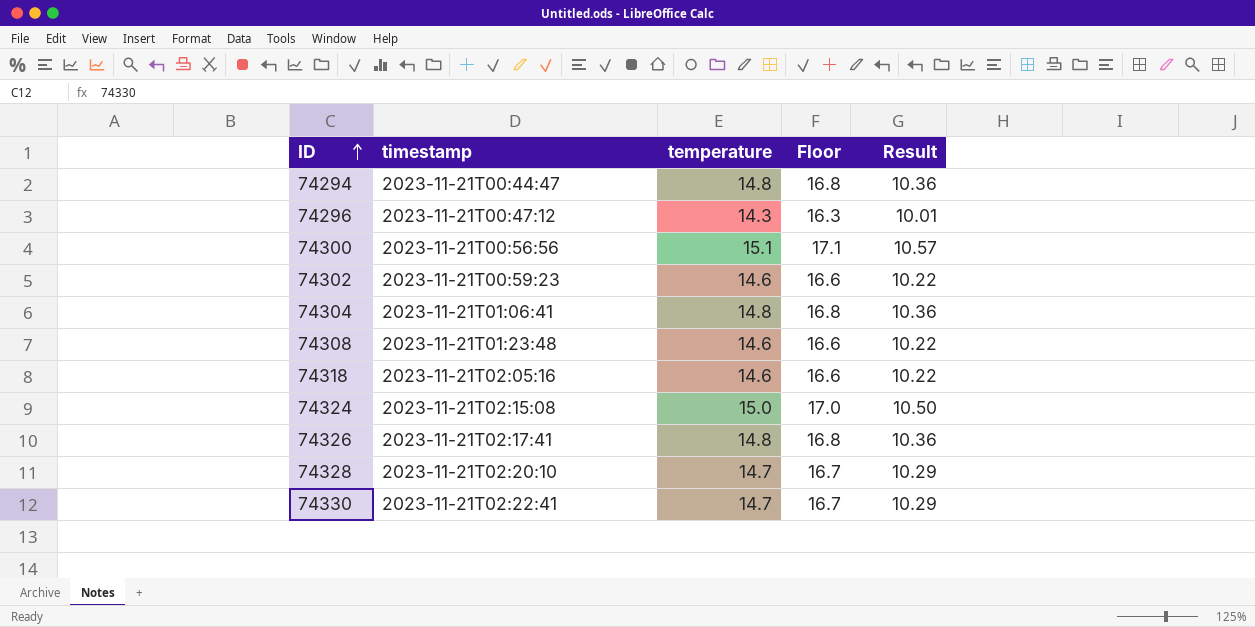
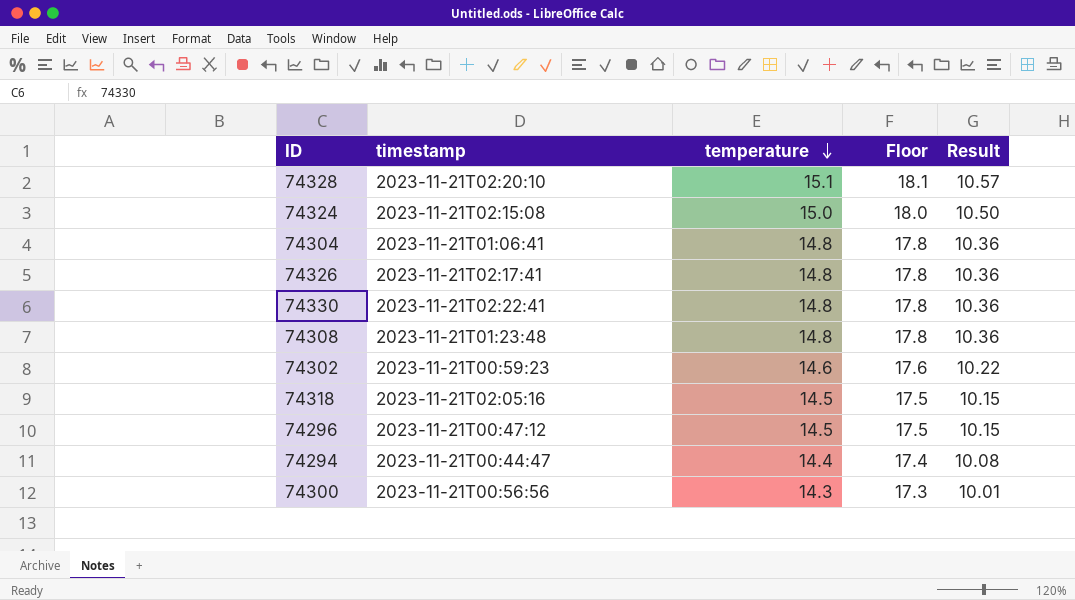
row order: ID ascending -> temperature descending
column Floor | formula: [temperature] + 2 -> [temperature] + 3
74328 | temperature: 14.7 -> 15.1
74328 | Result: 10.29 -> 10.57
74330 | temperature: 14.7 -> 14.8
74330 | Result: 10.29 -> 10.36
74308 | temperature: 14.6 -> 14.8
74308 | Result: 10.22 -> 10.36
74318 | temperature: 14.6 -> 14.5
74318 | Result: 10.22 -> 10.15
74296 | temperature: 14.3 -> 14.5
74296 | Result: 10.01 -> 10.15
74294 | temperature: 14.8 -> 14.4
74294 | Result: 10.36 -> 10.08
74300 | temperature: 15.1 -> 14.3
74300 | Result: 10.57 -> 10.01

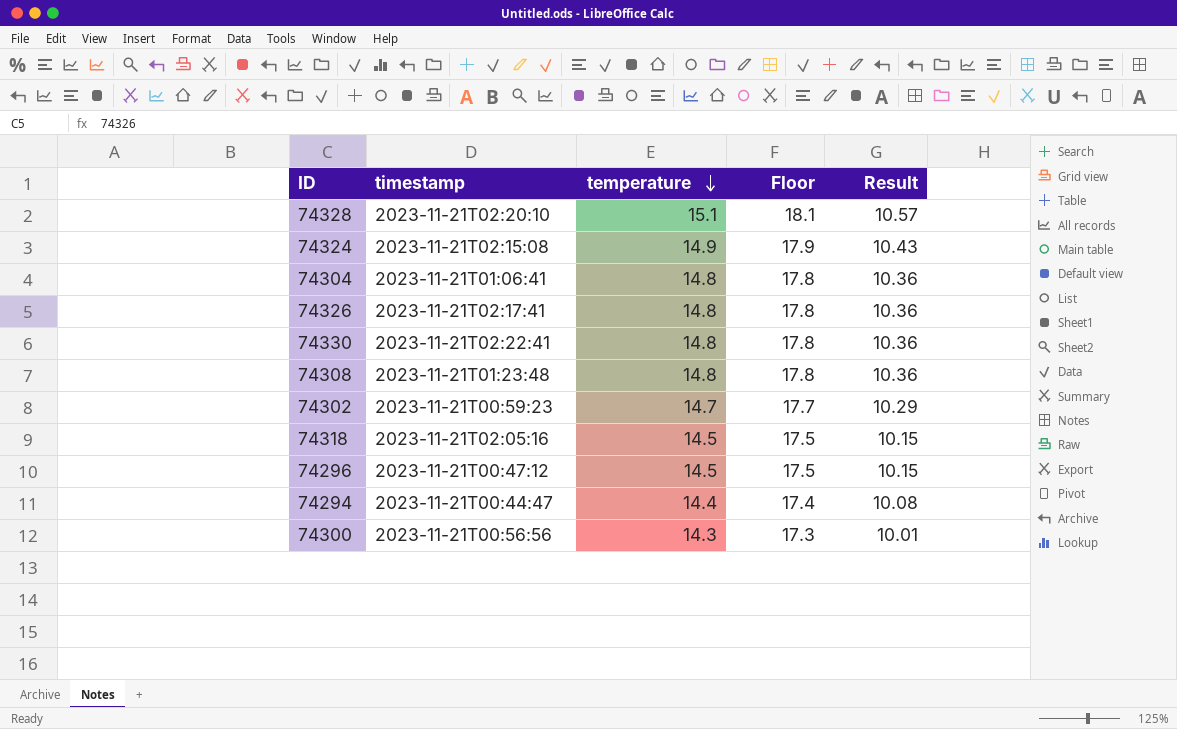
74324 | temperature: 15.0 -> 14.9
74324 | Floor: 18.0 -> 17.9
74324 | Result: 10.50 -> 10.43
74302 | temperature: 14.6 -> 14.7
74302 | Floor: 17.6 -> 17.7
74302 | Result: 10.22 -> 10.29

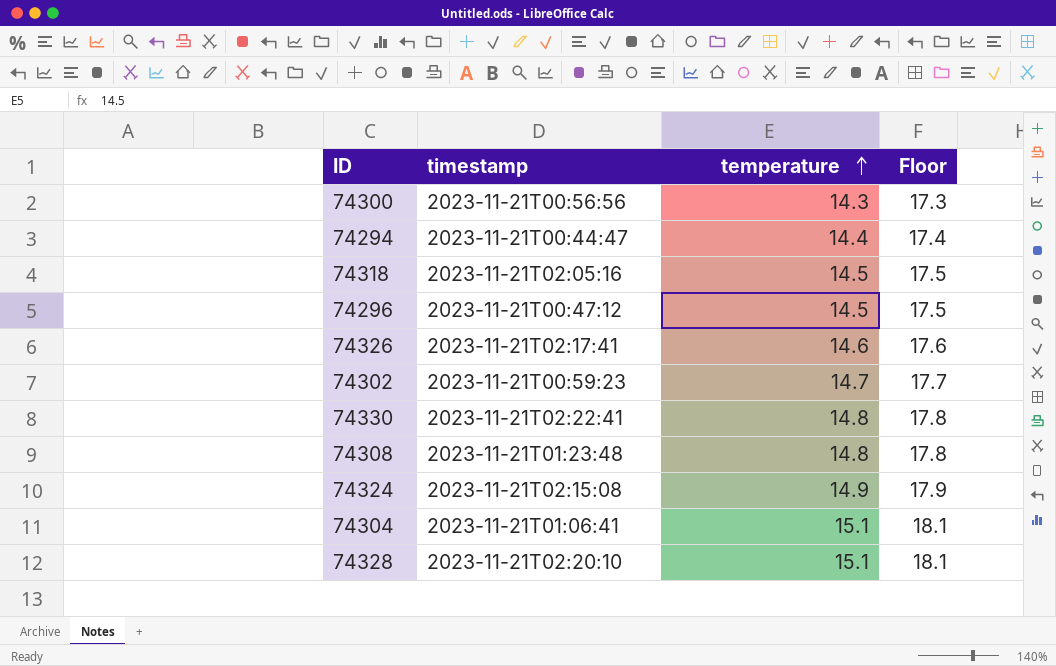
row order: temperature descending -> temperature ascending
column Result | formula: [temperature] * 0.7 -> none
74326 | temperature: 14.8 -> 14.6
74326 | Floor: 17.8 -> 17.6
74304 | temperature: 14.8 -> 15.1
74304 | Floor: 17.8 -> 18.1

